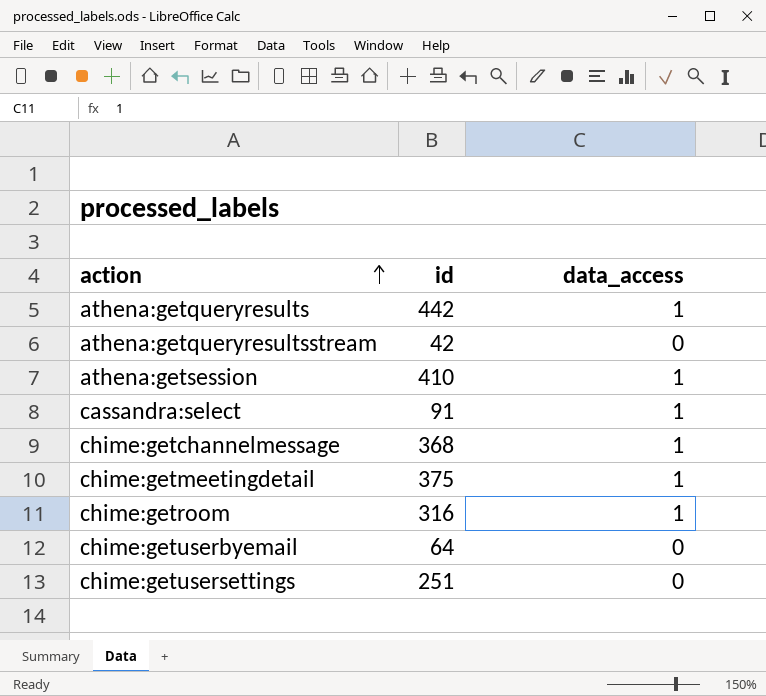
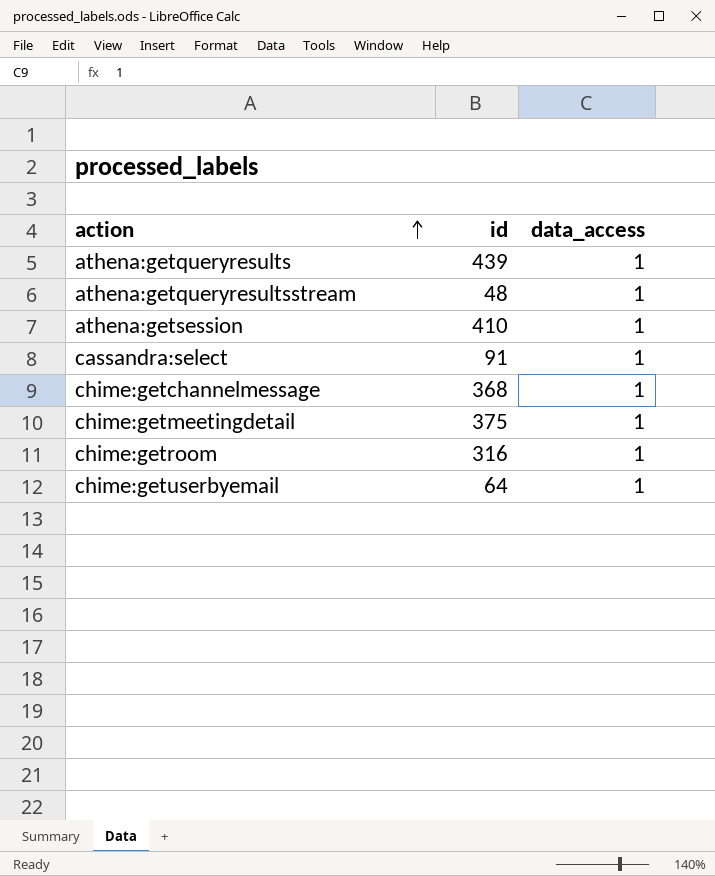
row chime:getusersettings: 251 | 0 -> none
athena:getqueryresults | id: 442 -> 439
athena:getqueryresultsstream | id: 42 -> 48
athena:getqueryresultsstream | data_access: 0 -> 1
chime:getuserbyemail | data_access: 0 -> 1

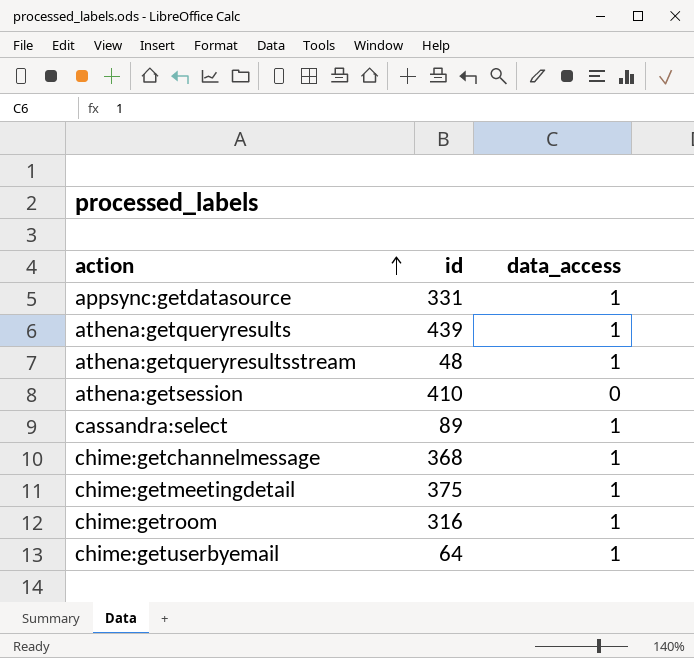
row appsync:getdatasource: none -> 331 | 1
athena:getsession | data_access: 1 -> 0
cassandra:select | id: 91 -> 89

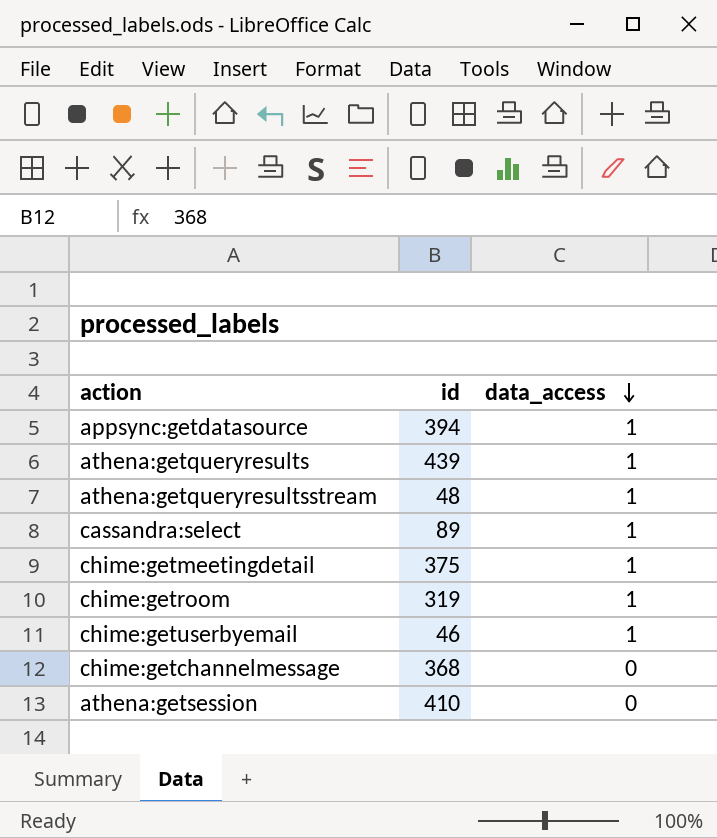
row order: action ascending -> data_access descending
appsync:getdatasource | id: 331 -> 394
chime:getroom | id: 316 -> 319
chime:getuserbyemail | id: 64 -> 46
chime:getchannelmessage | data_access: 1 -> 0

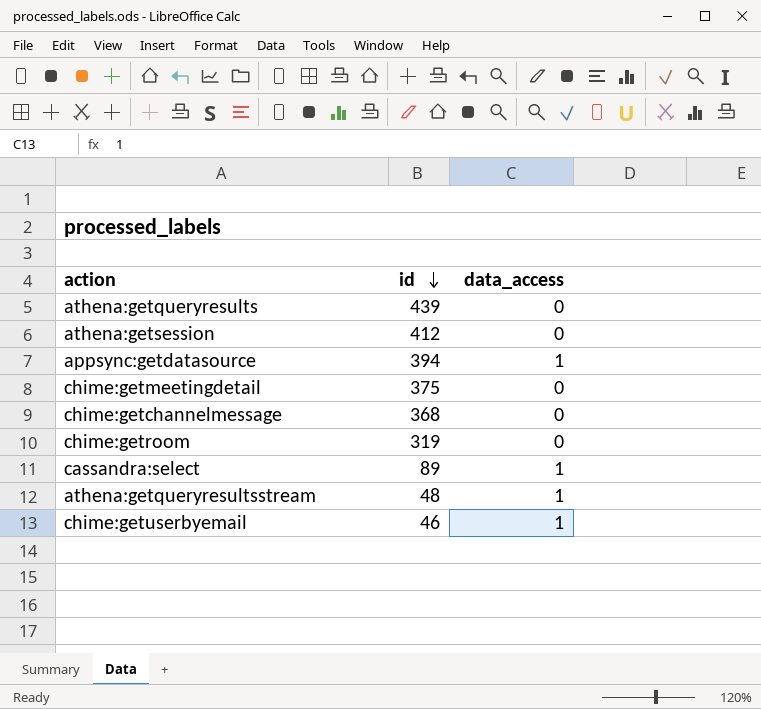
row order: data_access descending -> id descending
athena:getqueryresults | data_access: 1 -> 0
athena:getsession | id: 410 -> 412
chime:getmeetingdetail | data_access: 1 -> 0
chime:getroom | data_access: 1 -> 0

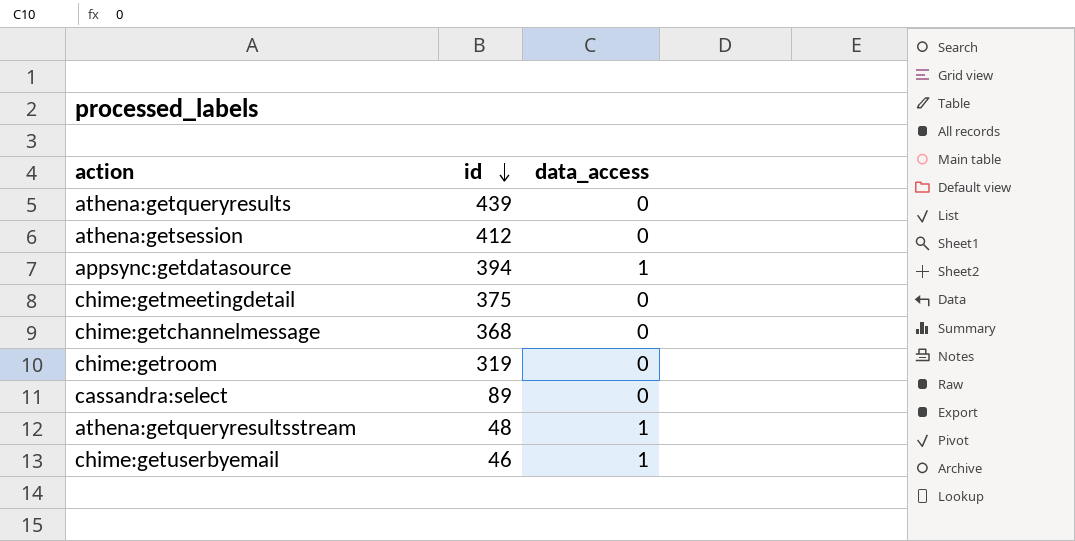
cassandra:select | data_access: 1 -> 0

